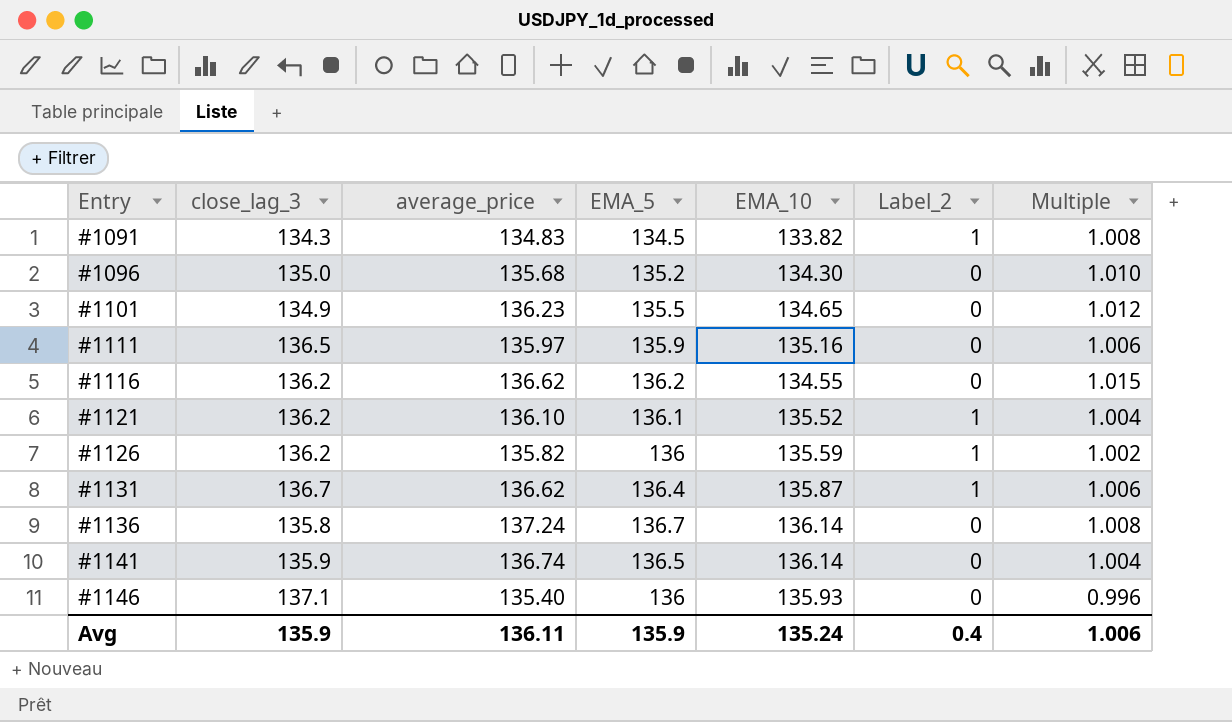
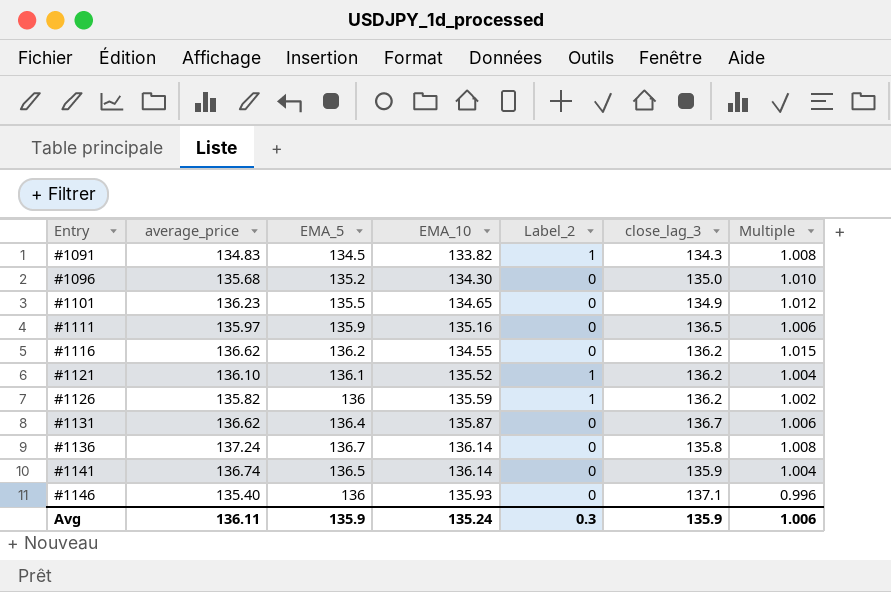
column close_lag_3 | position: 2 -> 6
#1131 | Label_2: 1 -> 0
Avg | Label_2: 0.4 -> 0.3

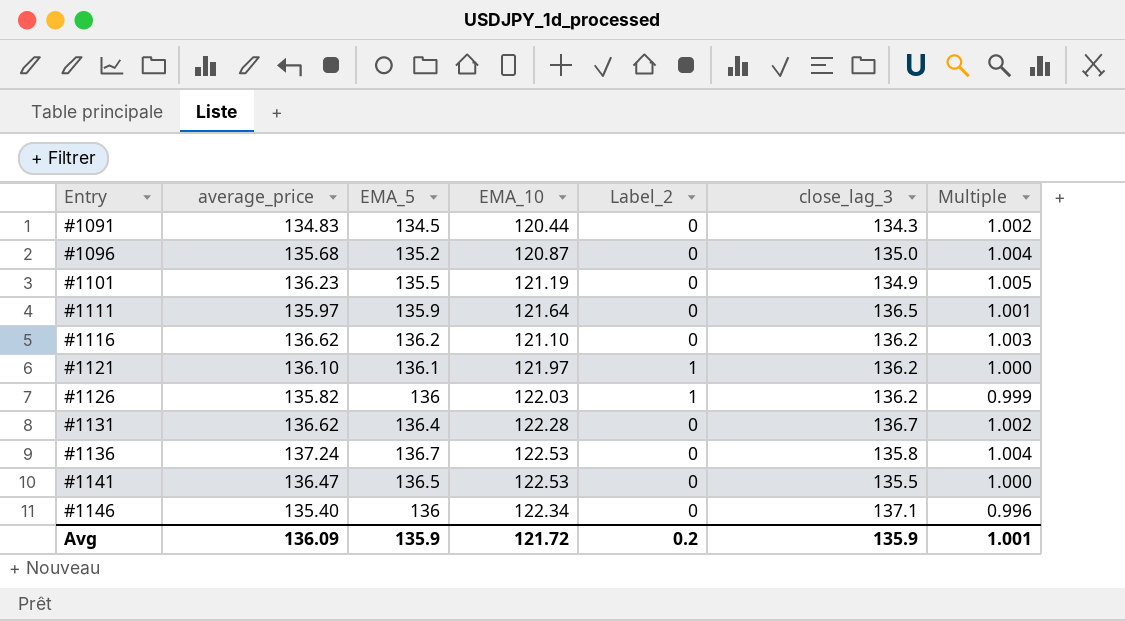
column Multiple | formula: [average_price] / [EMA_10] -> [average_price] / [EMA_5]
#1091 | EMA_10: 133.82 -> 120.44
#1091 | Label_2: 1 -> 0
#1096 | EMA_10: 134.30 -> 120.87
#1101 | EMA_10: 134.65 -> 121.19
#1111 | EMA_10: 135.16 -> 121.64
#1116 | EMA_10: 134.55 -> 121.10
#1121 | EMA_10: 135.52 -> 121.97
#1126 | EMA_10: 135.59 -> 122.03
#1131 | EMA_10: 135.87 -> 122.28
#1136 | EMA_10: 136.14 -> 122.53
#1141 | average_price: 136.74 -> 136.47
#1141 | EMA_10: 136.14 -> 122.53
#1141 | close_lag_3: 135.9 -> 135.5
#1146 | EMA_10: 135.93 -> 122.34
Avg | average_price: 136.11 -> 136.09
Avg | EMA_10: 135.24 -> 121.72
Avg | Label_2: 0.3 -> 0.2
Avg | Multiple: 1.006 -> 1.001

